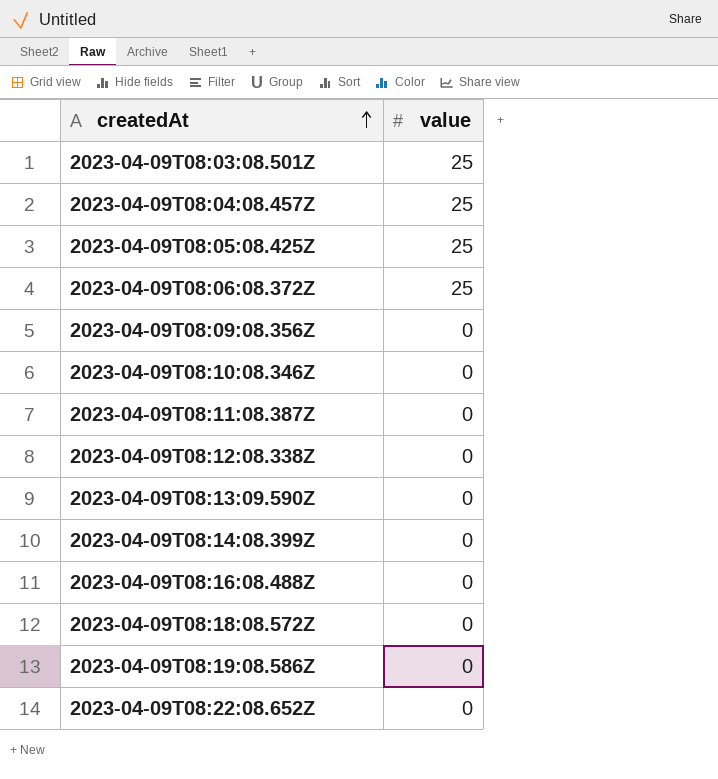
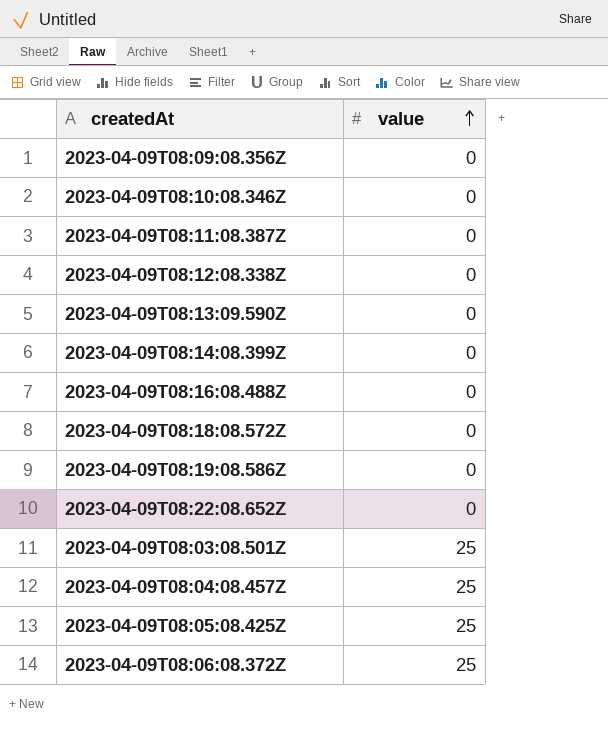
row order: createdAt ascending -> value ascending

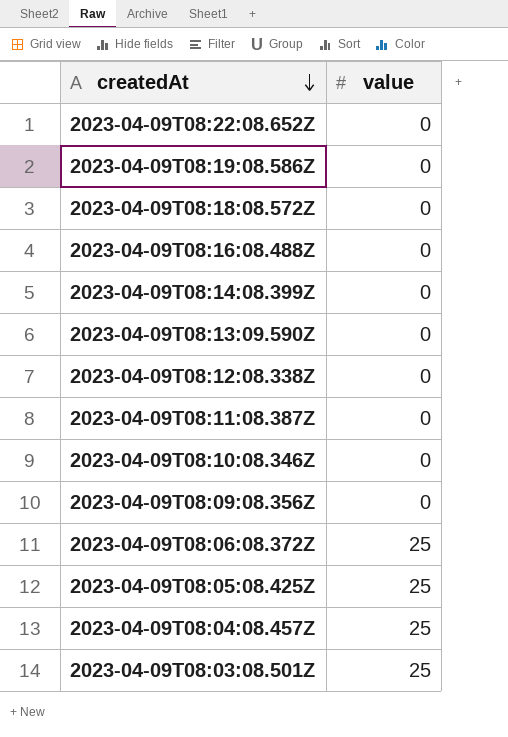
row order: value ascending -> createdAt descending

